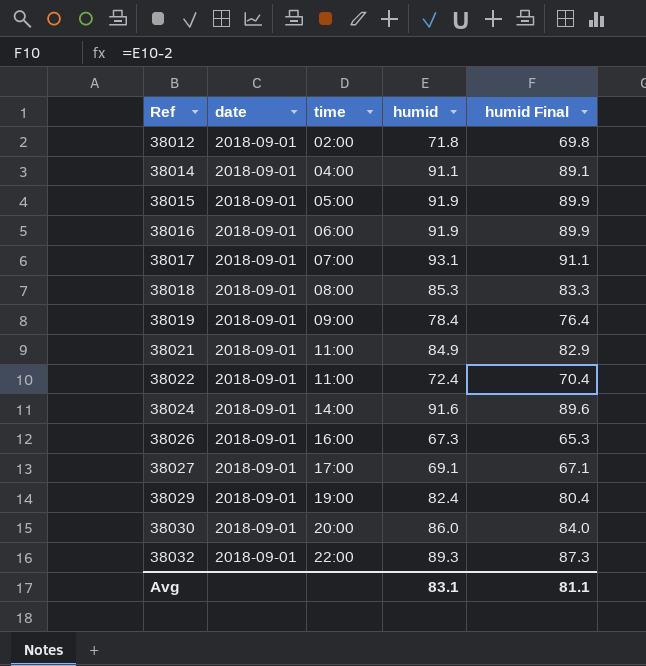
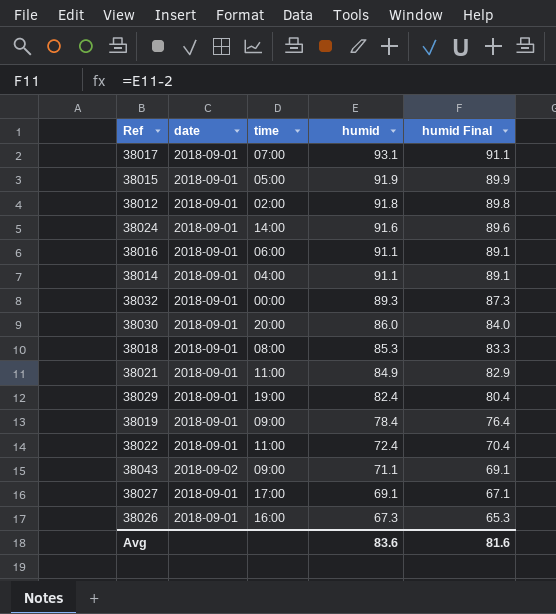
row order: Ref ascending -> humid descending
38012 | humid: 71.8 -> 91.8
38012 | humid Final: 69.8 -> 89.8
38016 | humid: 91.9 -> 91.1
38016 | humid Final: 89.9 -> 89.1
38032 | time: 22:00 -> 00:00
row 38043: none -> 2018-09-02 | 09:00 | 71.1 | 69.1
Avg | humid: 83.1 -> 83.6
Avg | humid Final: 81.1 -> 81.6

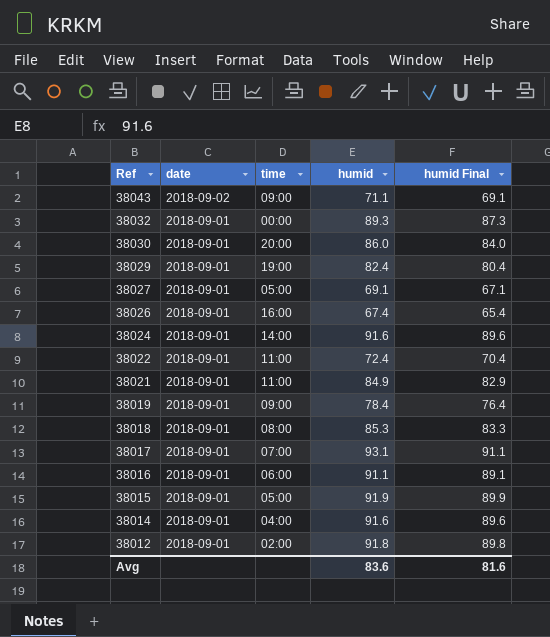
row order: humid descending -> Ref descending
38027 | time: 17:00 -> 05:00
38026 | humid: 67.3 -> 67.4
38026 | humid Final: 65.3 -> 65.4
38014 | humid: 91.1 -> 91.6
38014 | humid Final: 89.1 -> 89.6

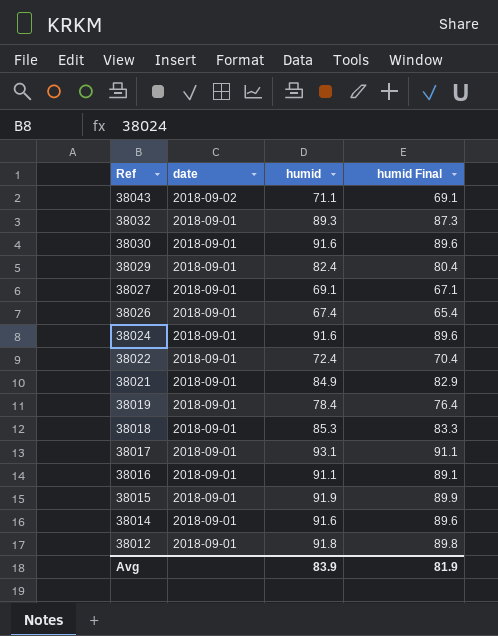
column time | position: 3 -> none
38030 | humid: 86.0 -> 91.6
38030 | humid Final: 84.0 -> 89.6
Avg | humid: 83.6 -> 83.9
Avg | humid Final: 81.6 -> 81.9

